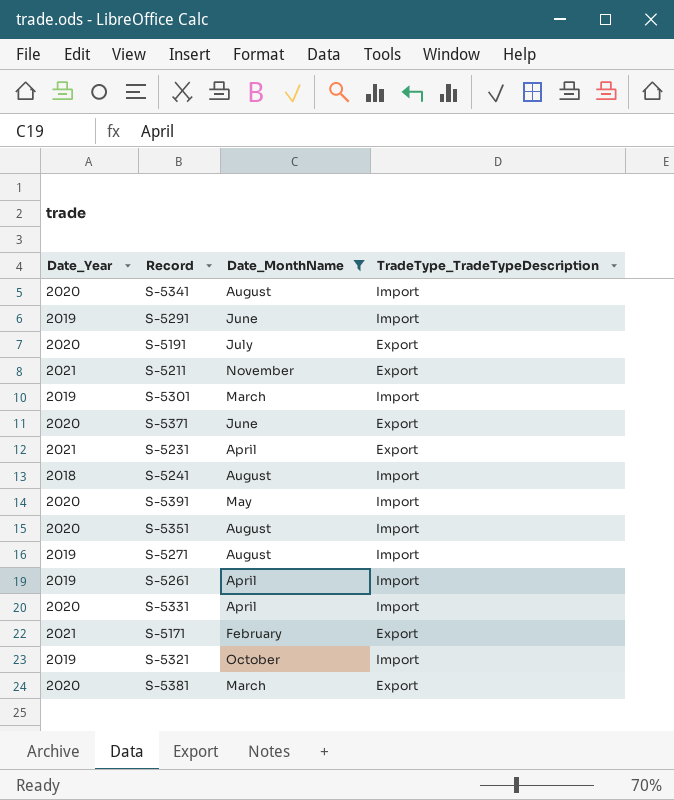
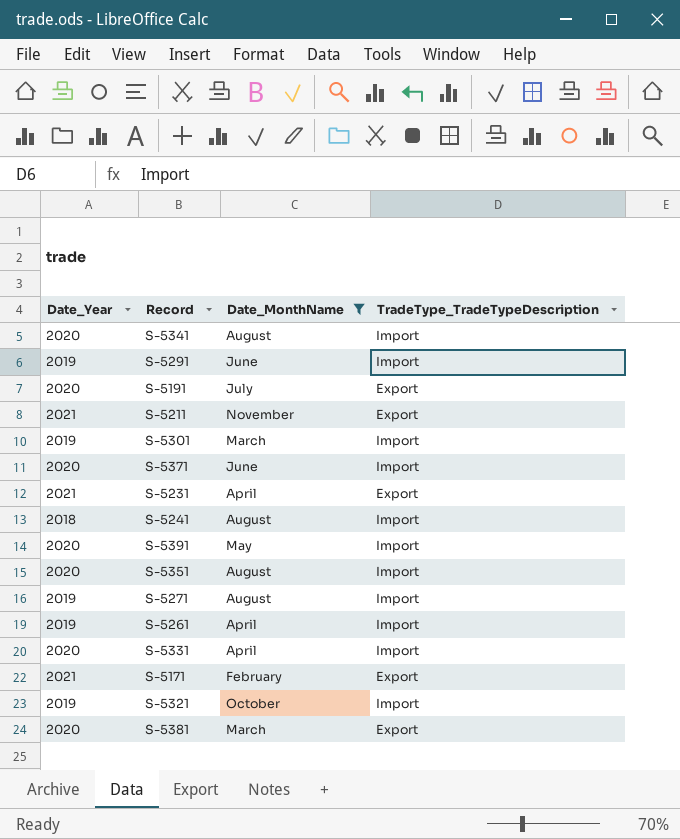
S-5371 | TradeType_TradeTypeDescription: Export -> Import

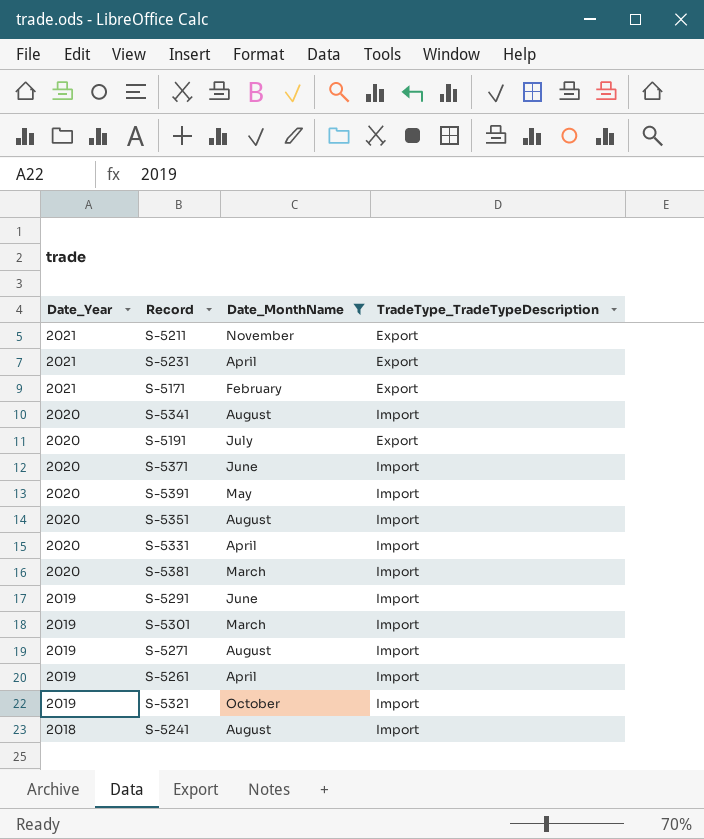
row order: none -> Date_Year descending
S-5381 | TradeType_TradeTypeDescription: Export -> Import

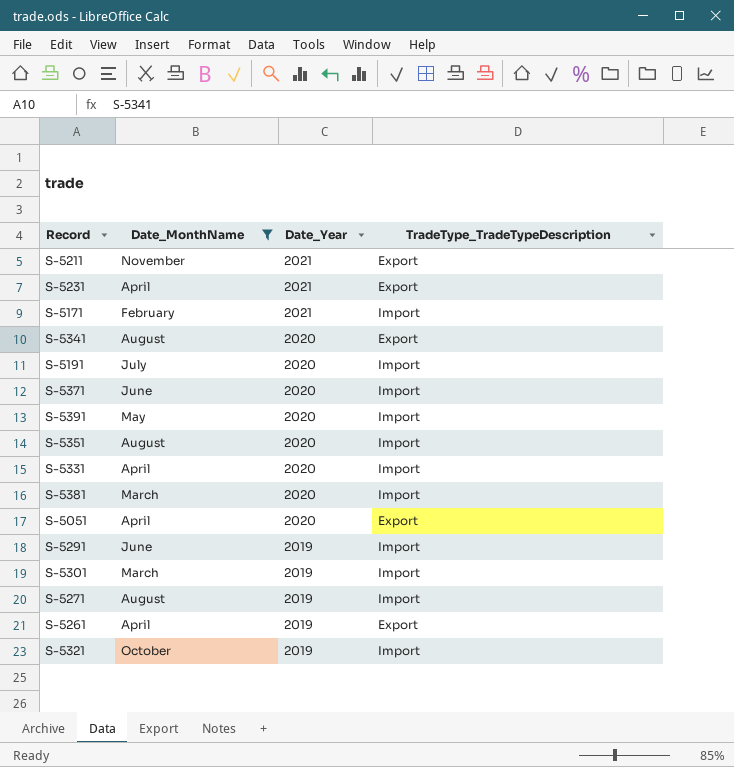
column Date_Year | position: 1 -> 3
row S-5241: 2018 | August | Import -> none
S-5171 | TradeType_TradeTypeDescription: Export -> Import
S-5341 | TradeType_TradeTypeDescription: Import -> Export
S-5191 | TradeType_TradeTypeDescription: Export -> Import
row S-5051: none -> April | 2020 | Export
S-5261 | TradeType_TradeTypeDescription: Import -> Export

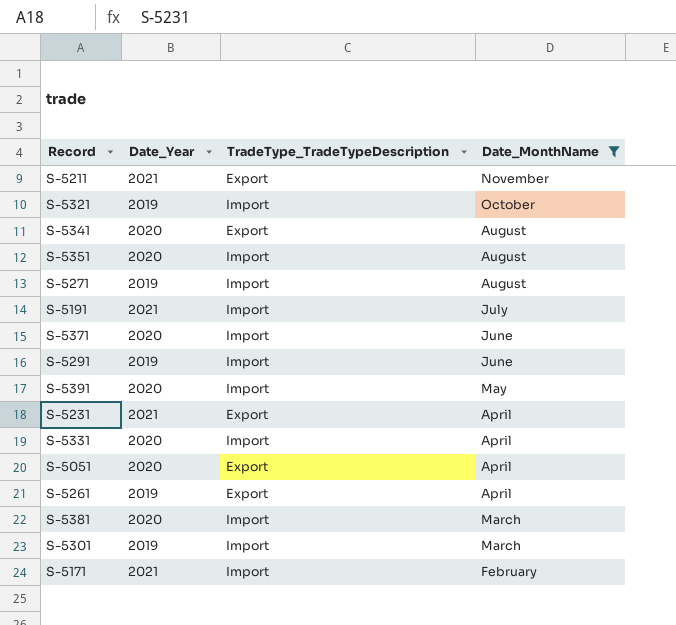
row order: Date_Year descending -> Date_MonthName descending
column Date_MonthName | position: 2 -> 4
S-5191 | Date_Year: 2020 -> 2021

